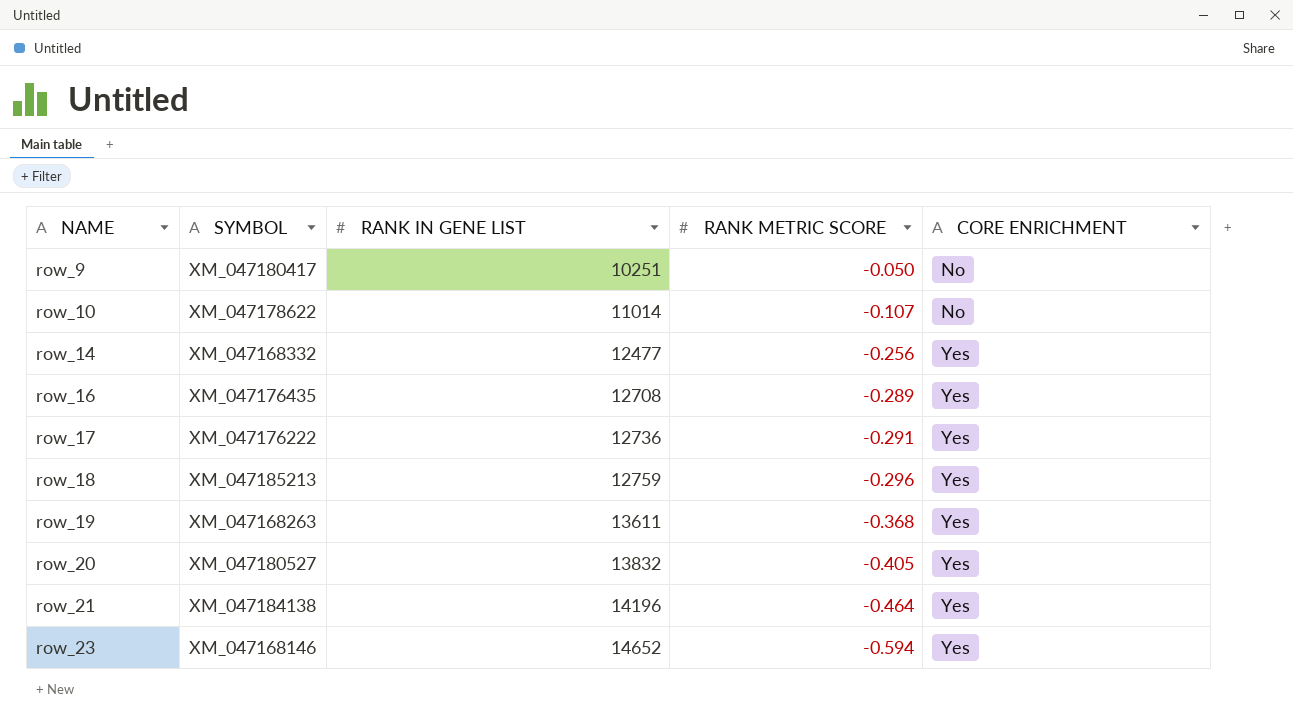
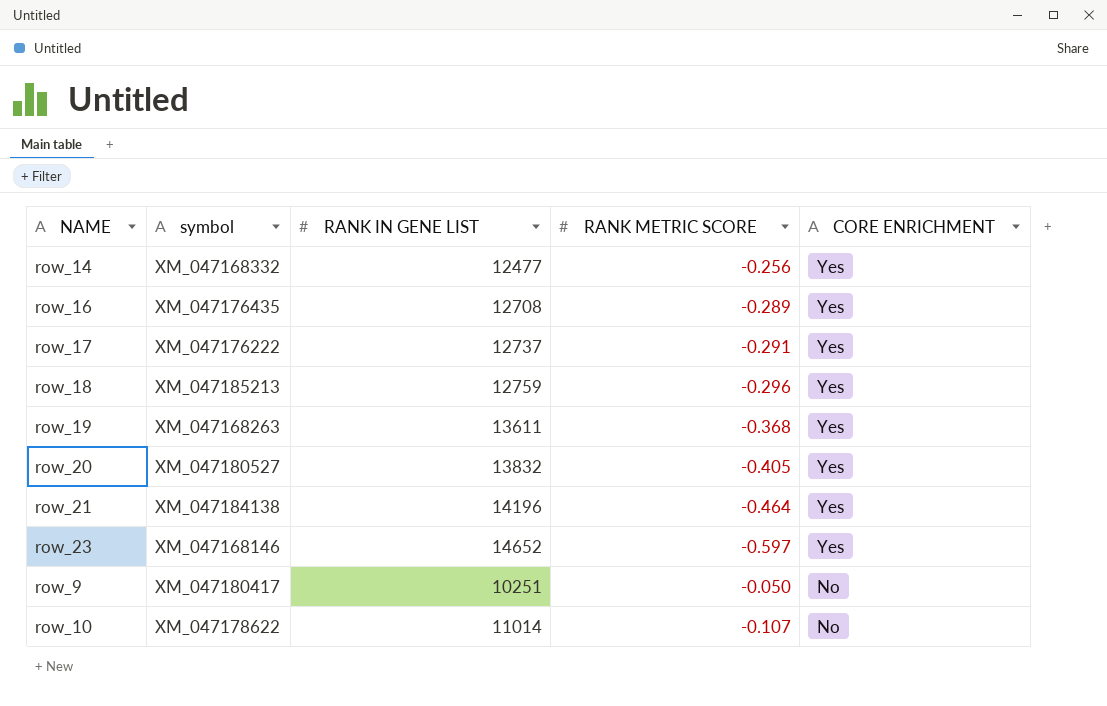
row order: NAME ascending -> CORE ENRICHMENT descending
column name: SYMBOL -> symbol
row_17 | RANK IN GENE LIST: 12736 -> 12737
row_23 | RANK METRIC SCORE: -0.594 -> -0.597

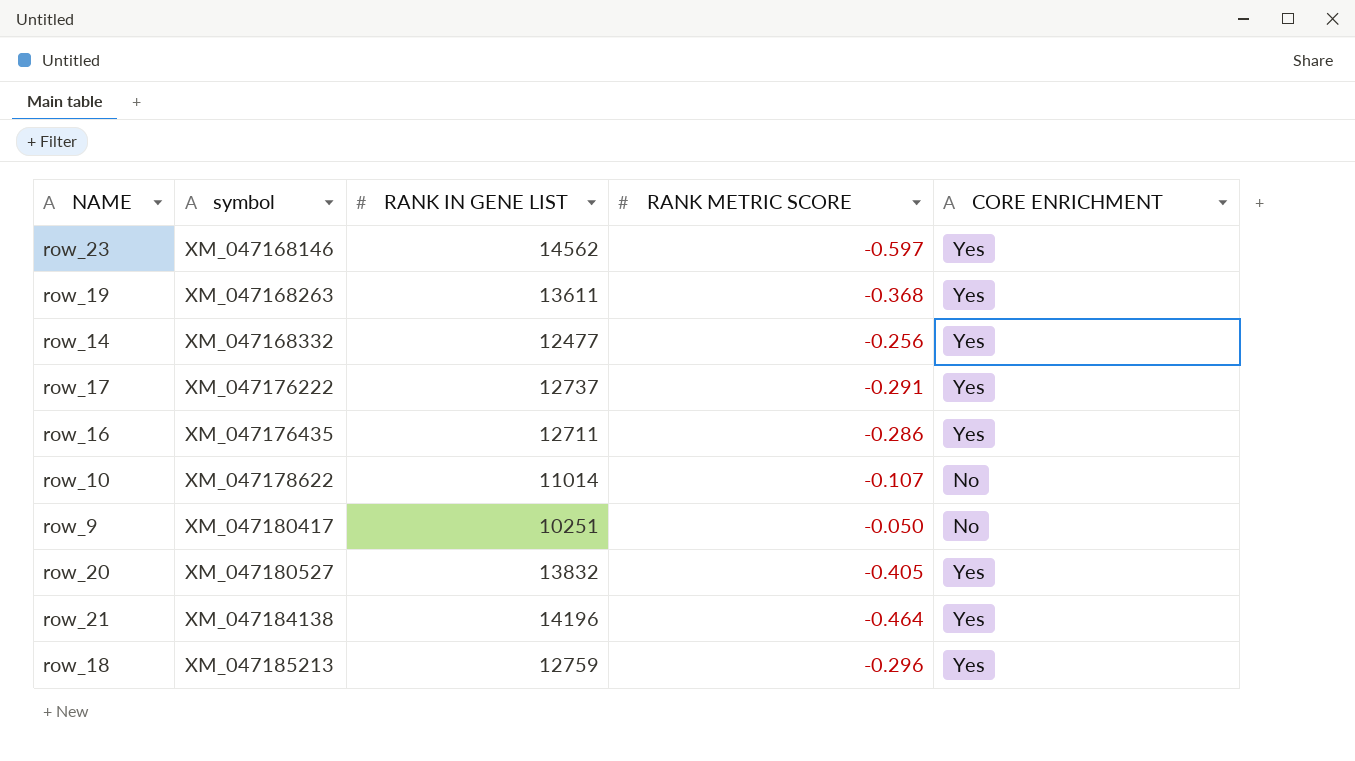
row order: CORE ENRICHMENT descending -> symbol ascending
row_23 | RANK IN GENE LIST: 14652 -> 14562
row_16 | RANK IN GENE LIST: 12708 -> 12711
row_16 | RANK METRIC SCORE: -0.289 -> -0.286

